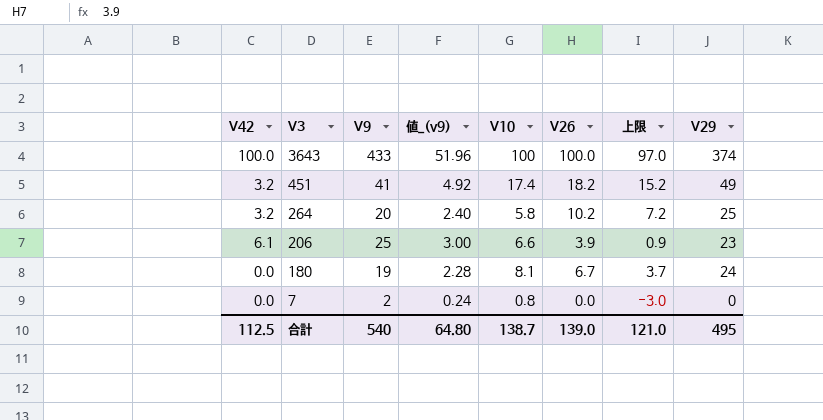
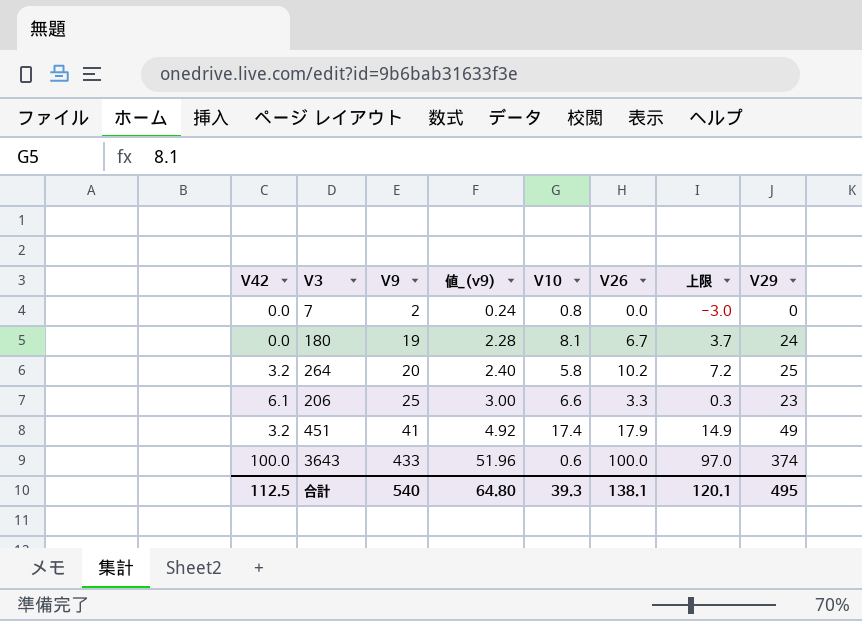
row order: V3 descending -> V9 ascending
206 | V26: 3.9 -> 3.3
206 | 上限: 0.9 -> 0.3
451 | V26: 18.2 -> 17.9
451 | 上限: 15.2 -> 14.9
3643 | V10: 100 -> 0.6
合計 | V10: 138.7 -> 39.3
合計 | V26: 139.0 -> 138.1
合計 | 上限: 121.0 -> 120.1

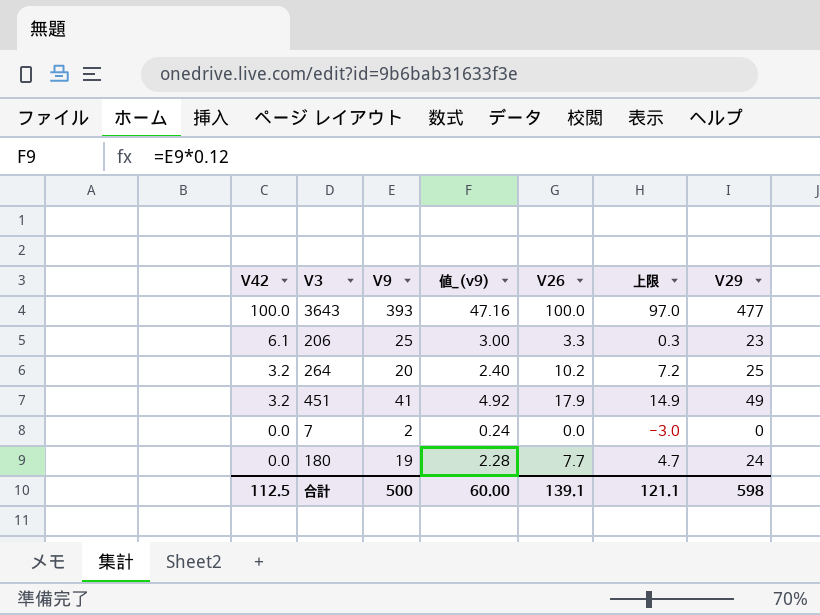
row order: V9 ascending -> V42 descending
column V10 | position: 5 -> none
3643 | V9: 433 -> 393
3643 | 値_(v9): 51.96 -> 47.16
3643 | V29: 374 -> 477
180 | V26: 6.7 -> 7.7
180 | 上限: 3.7 -> 4.7
合計 | V9: 540 -> 500
合計 | 値_(v9): 64.80 -> 60.00
合計 | V26: 138.1 -> 139.1
合計 | 上限: 120.1 -> 121.1
合計 | V29: 495 -> 598

